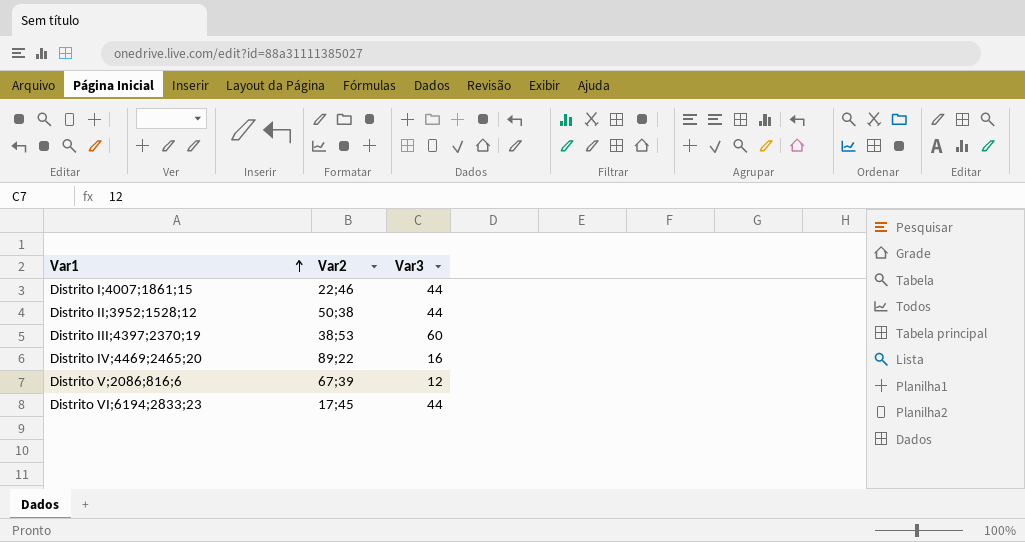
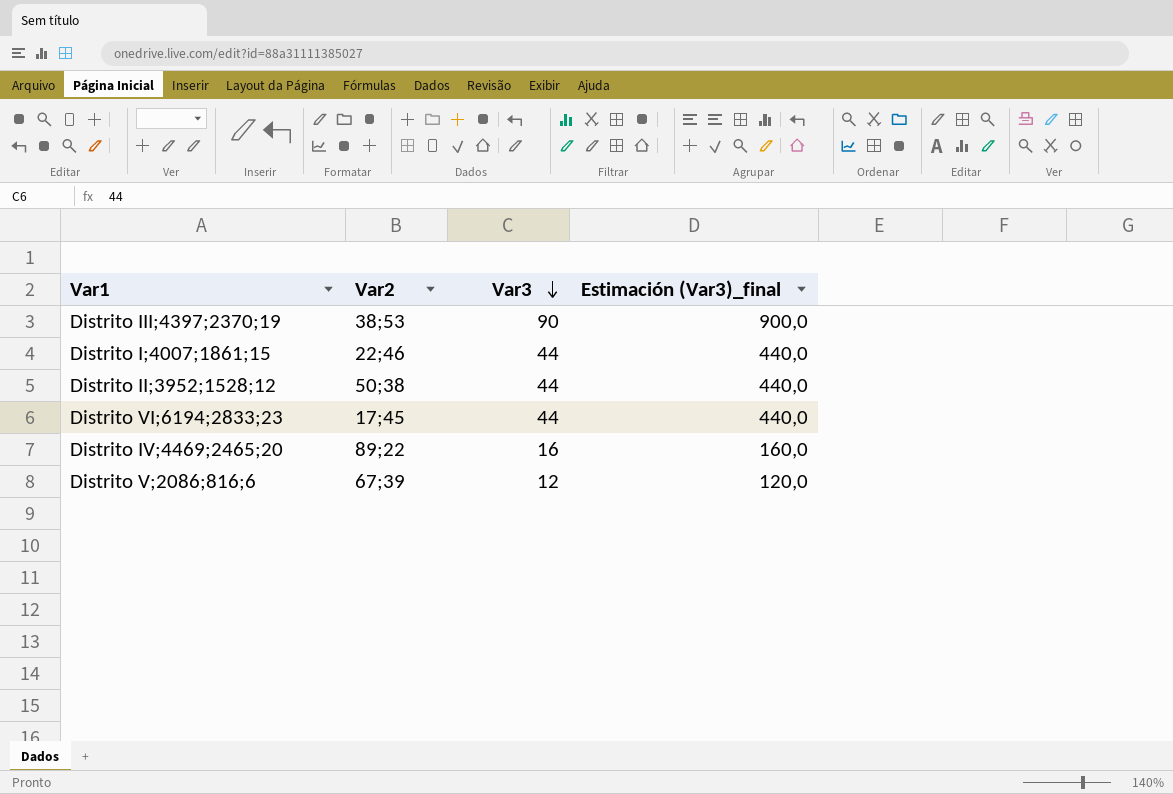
row order: Var1 ascending -> Var3 descending
column Estimación (Var3)_final | formula: none -> [Var3] * 10
Distrito III;4397;2370;19 | Var3: 60 -> 90

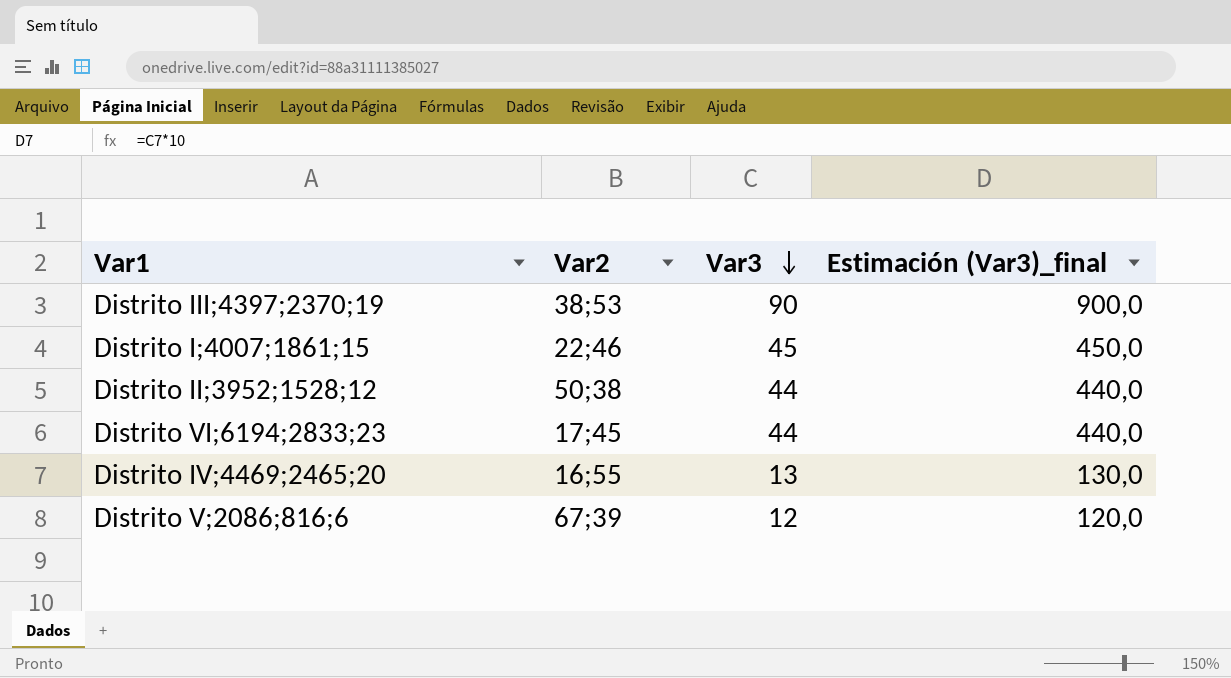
Distrito I;4007;1861;15 | Var3: 44 -> 45
Distrito I;4007;1861;15 | Estimación (Var3)_final: 440,0 -> 450,0
Distrito IV;4469;2465;20 | Var2: 89;22 -> 16;55
Distrito IV;4469;2465;20 | Var3: 16 -> 13
Distrito IV;4469;2465;20 | Estimación (Var3)_final: 160,0 -> 130,0

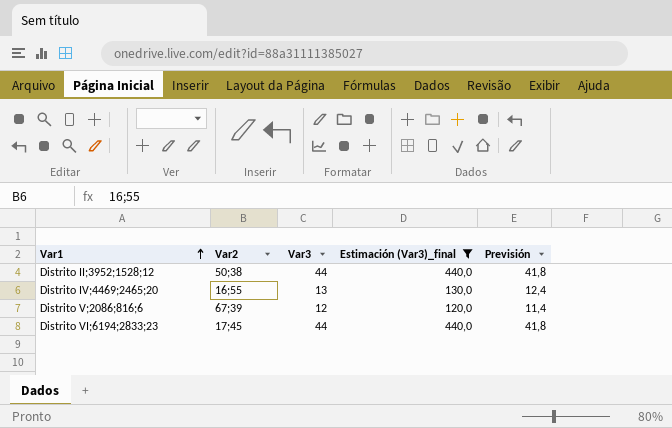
filter: none -> Estimación (Var3)_final <= 440,0
row order: Var3 descending -> Var1 ascending
column Previsión | formula: none -> [Var3] * 0,95

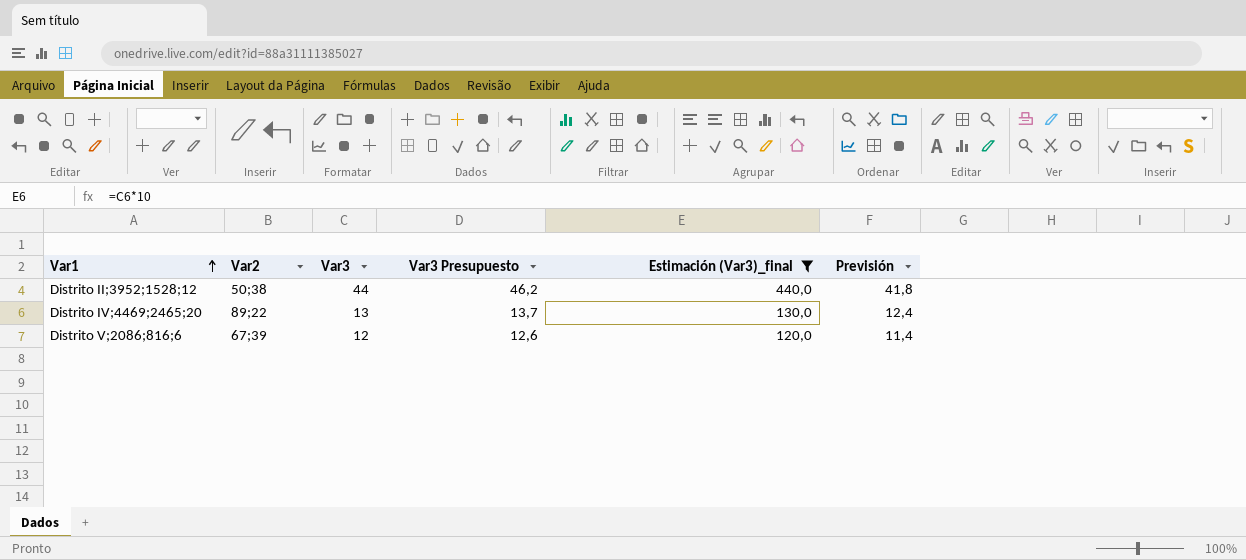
column Var3 Presupuesto | formula: none -> [Var3] * 1,05
row Distrito VI;6194;2833;23: 17;45 | 44 | 440,0 | 41,8 -> none
Distrito IV;4469;2465;20 | Var2: 16;55 -> 89;22

